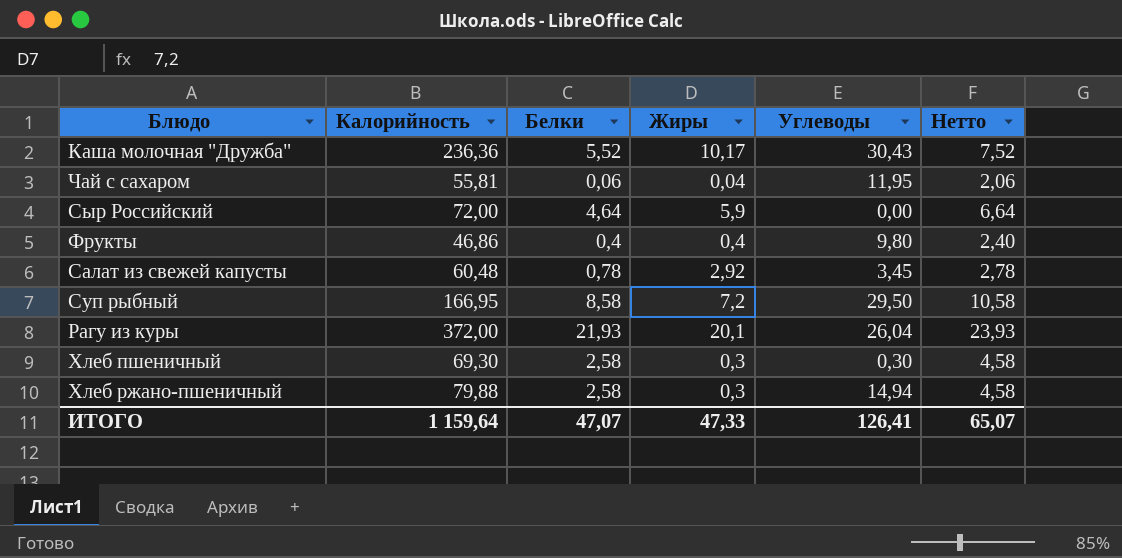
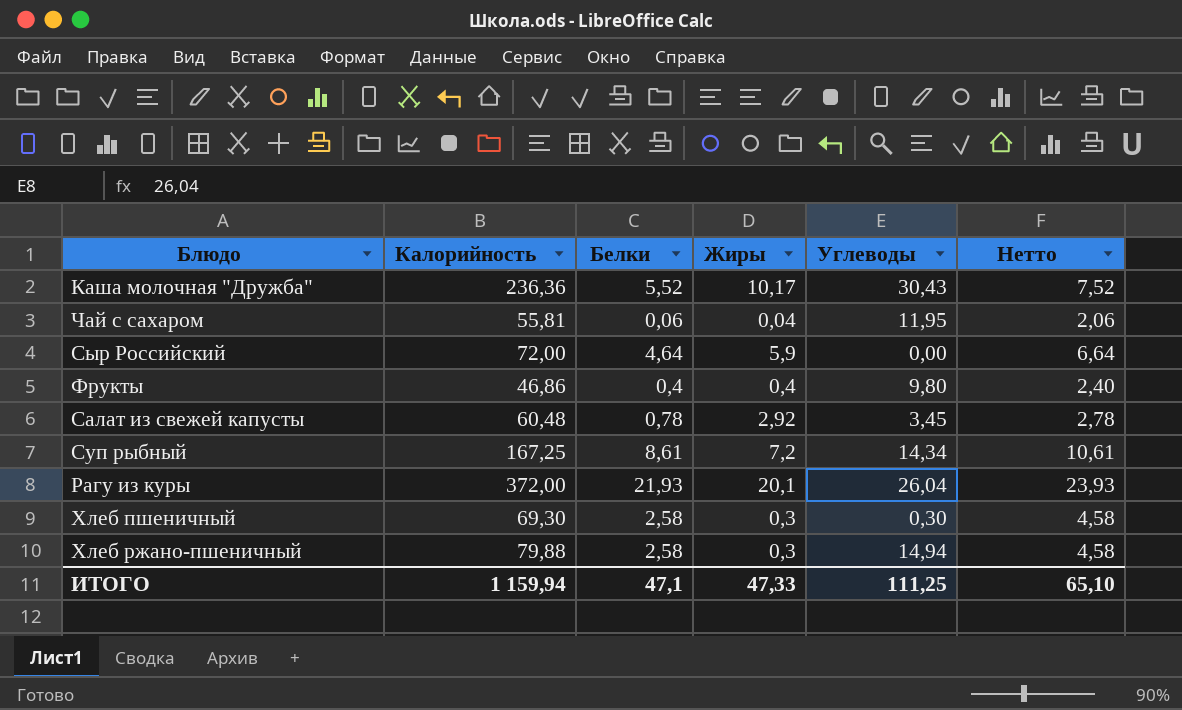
Суп рыбный | Калорийность: 166,95 -> 167,25
Суп рыбный | Белки: 8,58 -> 8,61
Суп рыбный | Углеводы: 29,50 -> 14,34
Суп рыбный | Нетто: 10,58 -> 10,61
ИТОГО | Калорийность: 1 159,64 -> 1 159,94
ИТОГО | Белки: 47,07 -> 47,1
ИТОГО | Углеводы: 126,41 -> 111,25
ИТОГО | Нетто: 65,07 -> 65,10

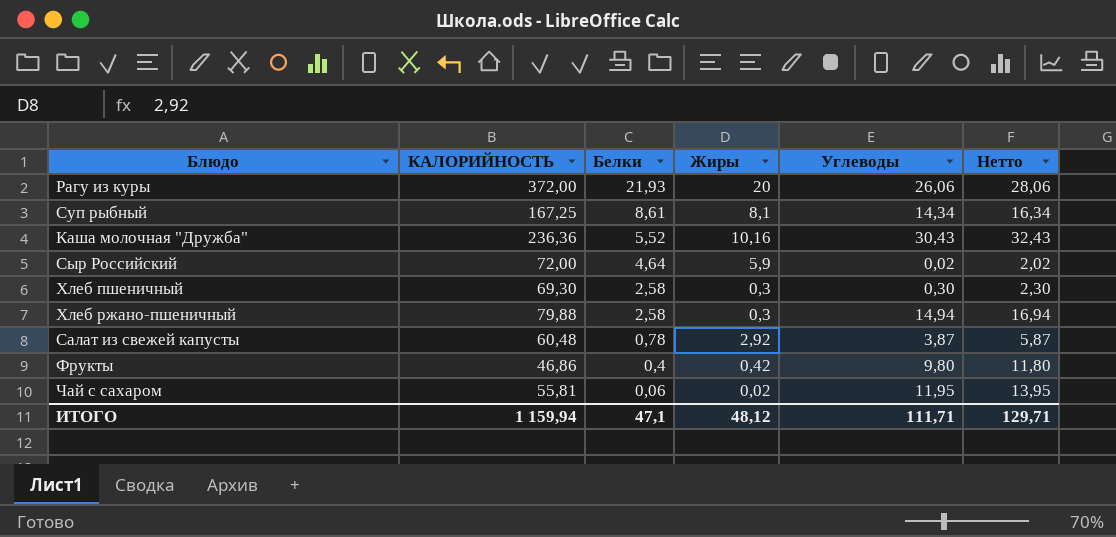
row order: none -> Белки descending
column name: Калорийность -> КАЛОРИЙНОСТЬ
column Нетто | formula: [Белки] + 2 -> [Углеводы] + 2
Рагу из куры | Жиры: 20,1 -> 20
Рагу из куры | Углеводы: 26,04 -> 26,06
Суп рыбный | Жиры: 7,2 -> 8,1
Каша молочная "Дружба" | Жиры: 10,17 -> 10,16
Сыр Российский | Углеводы: 0,00 -> 0,02
Салат из свежей капусты | Углеводы: 3,45 -> 3,87
Фрукты | Жиры: 0,4 -> 0,42
Чай с сахаром | Жиры: 0,04 -> 0,02
ИТОГО | Жиры: 47,33 -> 48,12
ИТОГО | Углеводы: 111,25 -> 111,71
ИТОГО | Нетто: 65,10 -> 129,71

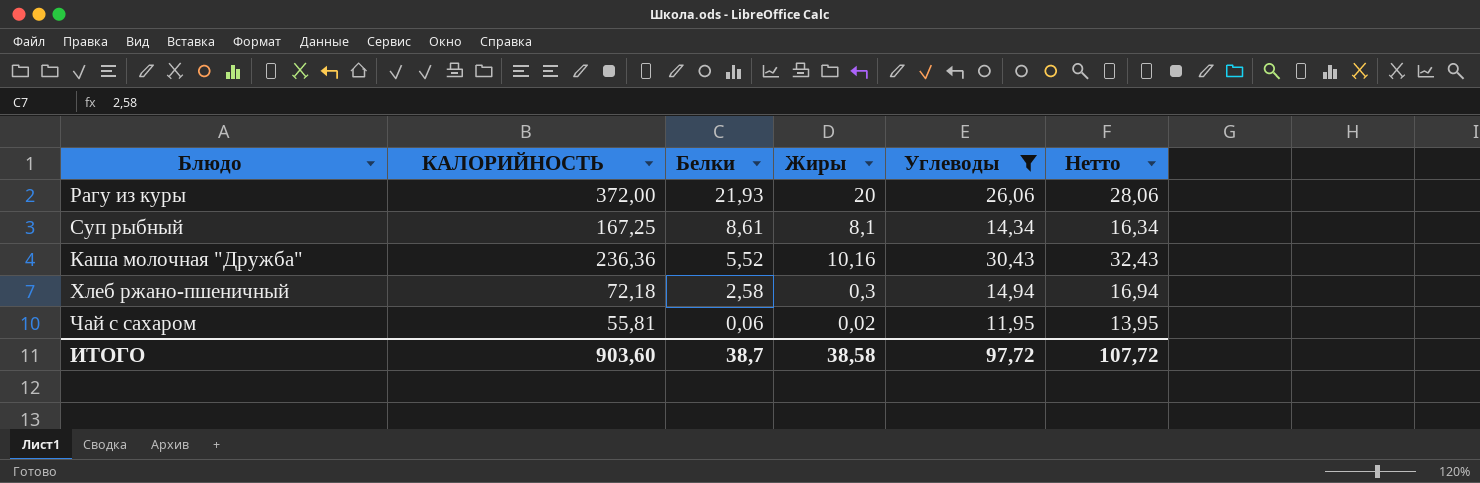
filter: none -> Углеводы >= 11,95
Хлеб ржано-пшеничный | КАЛОРИЙНОСТЬ: 79,88 -> 72,18
ИТОГО | КАЛОРИЙНОСТЬ: 1 159,94 -> 903,60
ИТОГО | Белки: 47,1 -> 38,7
ИТОГО | Жиры: 48,12 -> 38,58
ИТОГО | Углеводы: 111,71 -> 97,72
ИТОГО | Нетто: 129,71 -> 107,72

